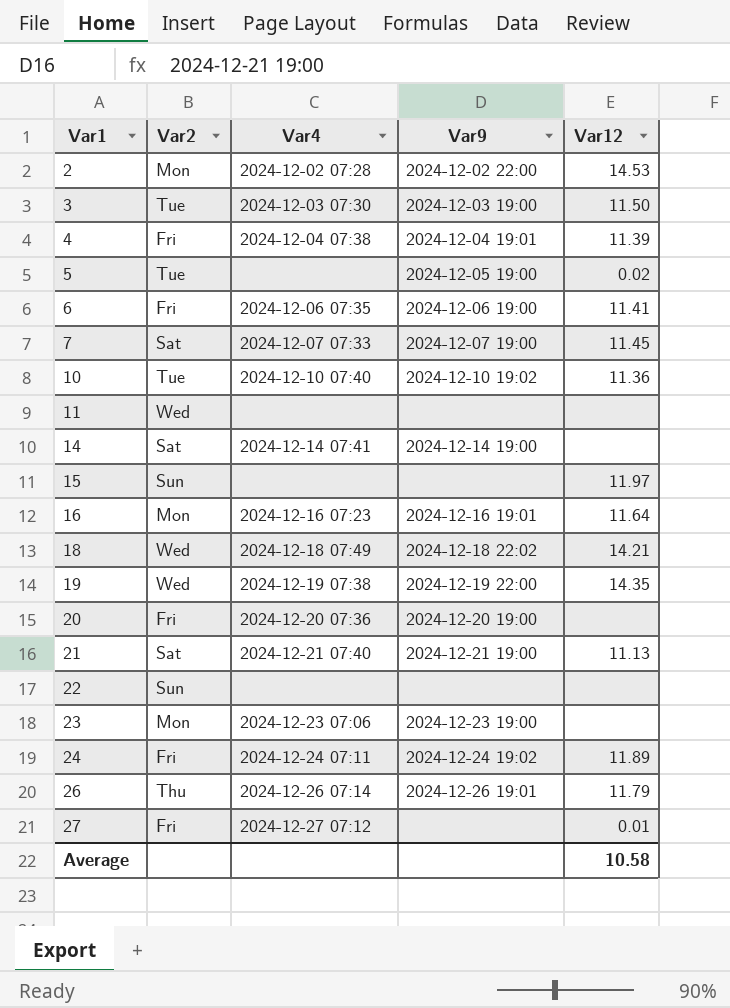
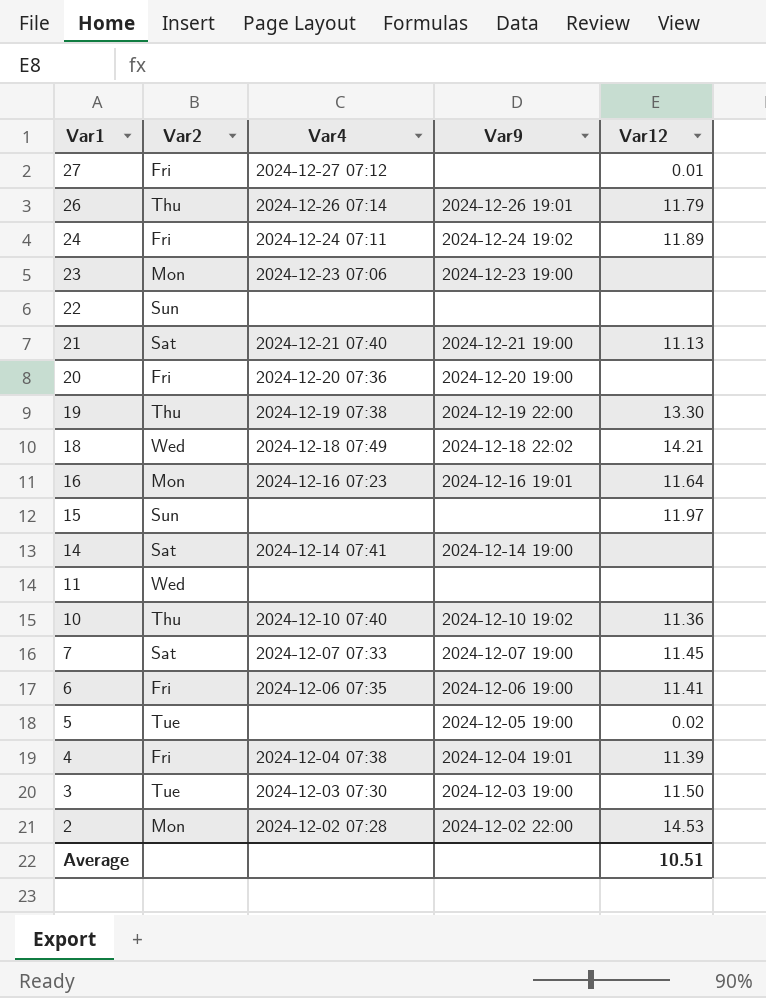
row order: Var1 ascending -> Var1 descending
19 | Var2: Wed -> Thu
19 | Var12: 14.35 -> 13.30
10 | Var2: Tue -> Thu
Average | Var12: 10.58 -> 10.51

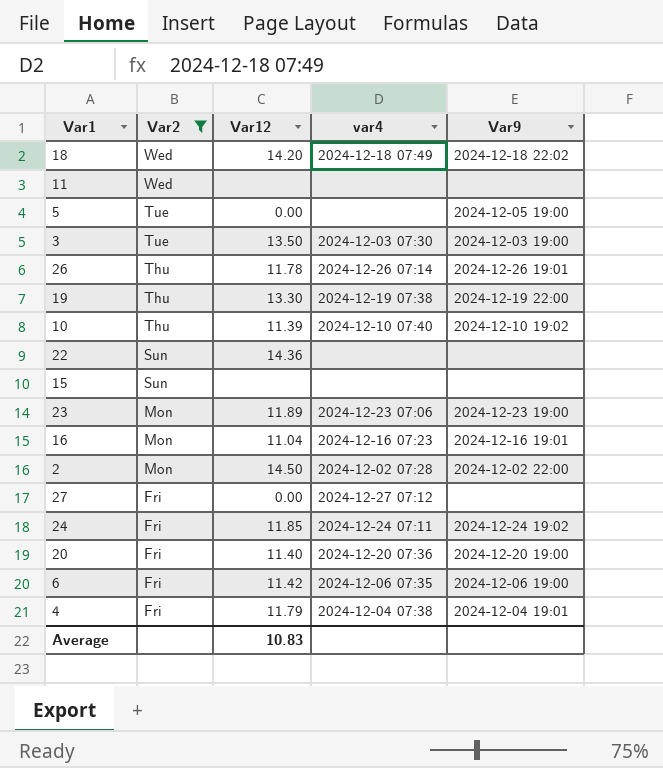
filter: none -> Var2 != Sat
row order: Var1 descending -> Var2 descending
column Var12 | position: 5 -> 3
column name: Var4 -> var4
18 | Var12: 14.21 -> 14.20
5 | Var12: 0.02 -> 0.00
3 | Var12: 11.50 -> 13.50
26 | Var12: 11.79 -> 11.78
10 | Var12: 11.36 -> 11.39
22 | Var12: none -> 14.36
15 | Var12: 11.97 -> none
23 | Var12: none -> 11.89
16 | Var12: 11.64 -> 11.04
2 | Var12: 14.53 -> 14.50
27 | Var12: 0.01 -> 0.00
24 | Var12: 11.89 -> 11.85
20 | Var12: none -> 11.40
6 | Var12: 11.41 -> 11.42
4 | Var12: 11.39 -> 11.79
Average | Var12: 10.51 -> 10.83

